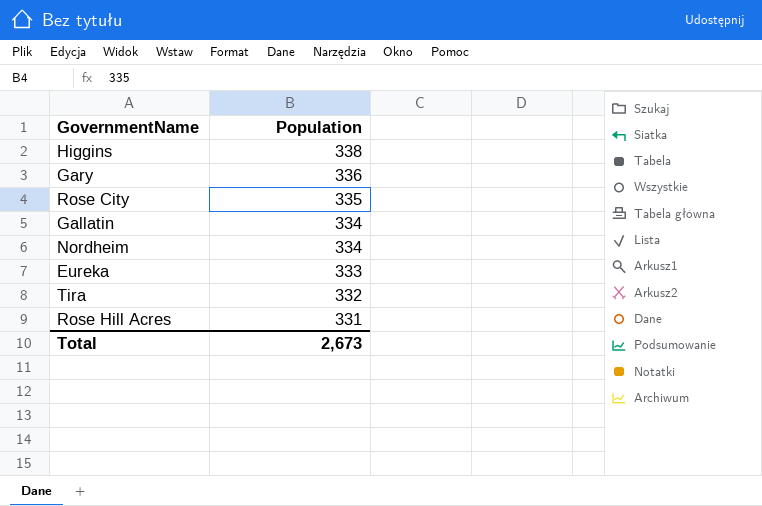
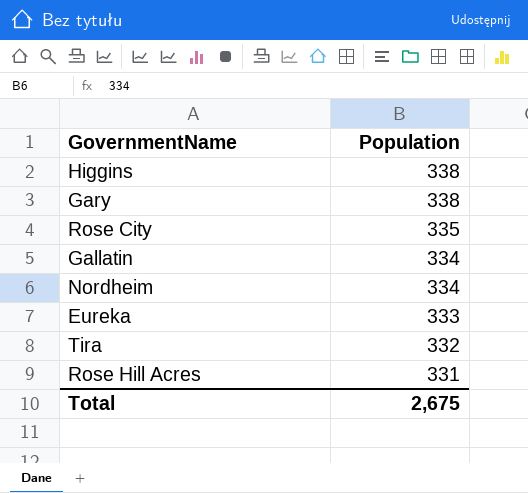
Gary | Population: 336 -> 338
Total | Population: 2,673 -> 2,675

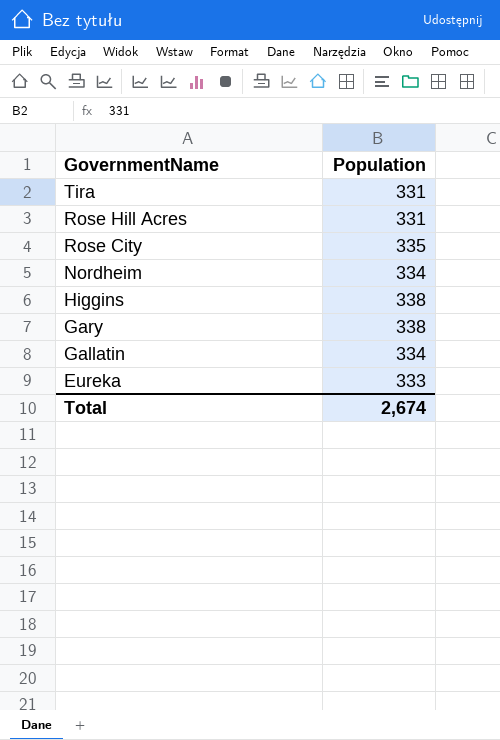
row order: Population descending -> GovernmentName descending
Tira | Population: 332 -> 331
Total | Population: 2,675 -> 2,674

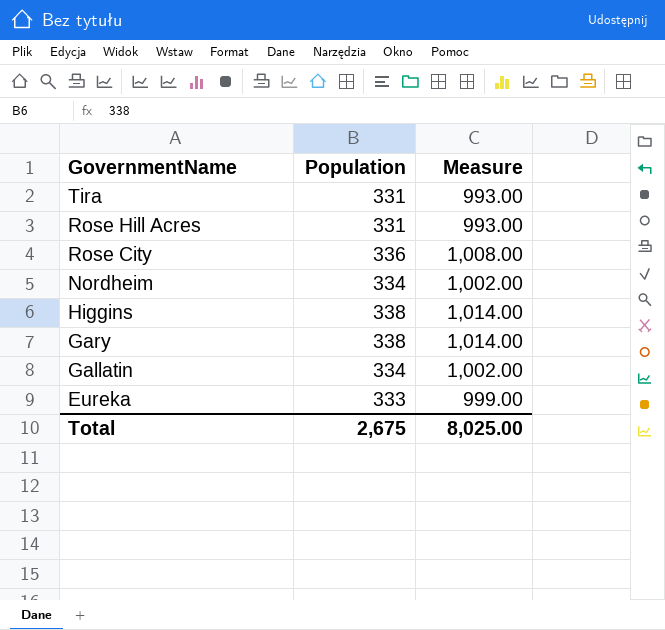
column Measure | formula: none -> [Population] * 3
Rose City | Population: 335 -> 336
Total | Population: 2,674 -> 2,675

